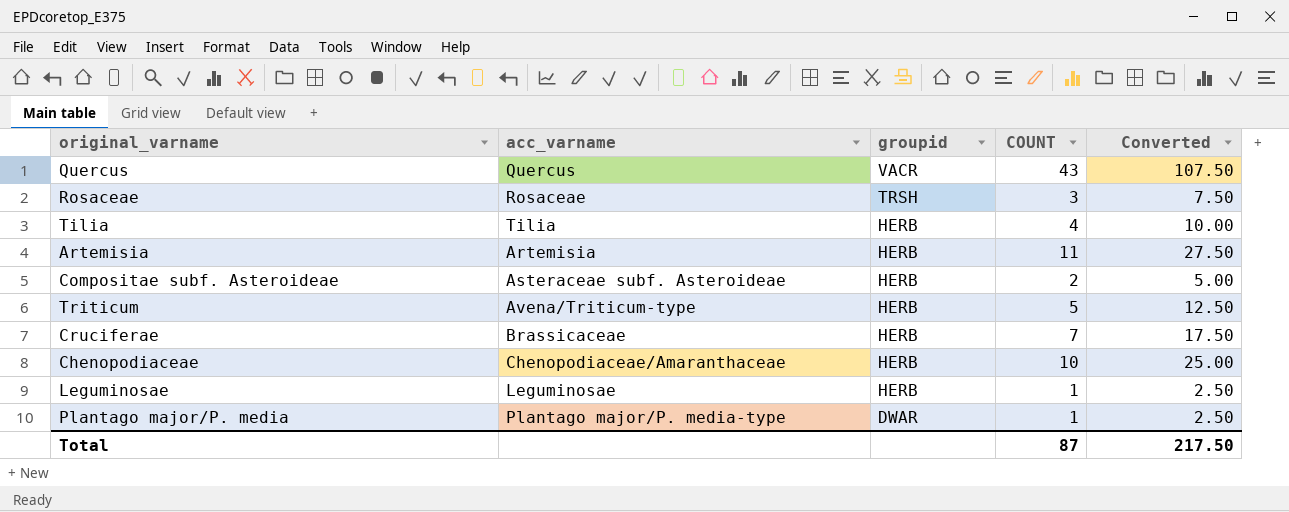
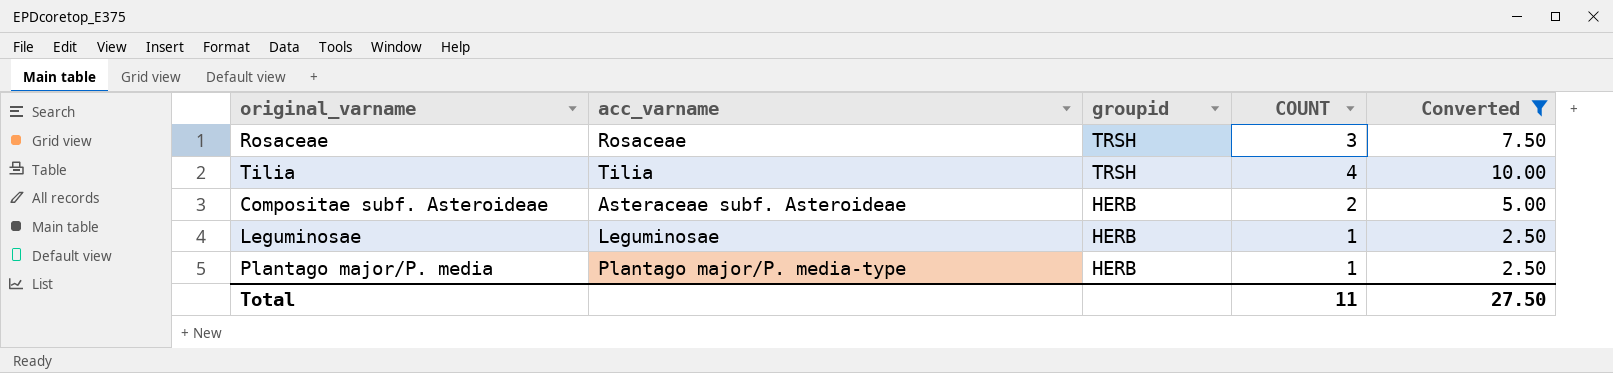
filter: none -> Converted <= 10.00
Tilia | groupid: HERB -> TRSH
Plantago major/P. media | groupid: DWAR -> HERB
Total | COUNT: 87 -> 11
Total | Converted: 217.50 -> 27.50

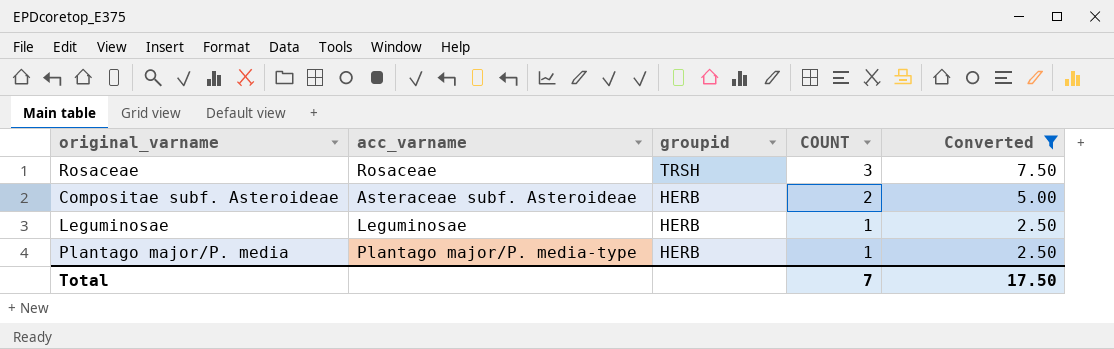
row Tilia: Tilia | TRSH | 4 | 10.00 -> none
Total | COUNT: 11 -> 7
Total | Converted: 27.50 -> 17.50

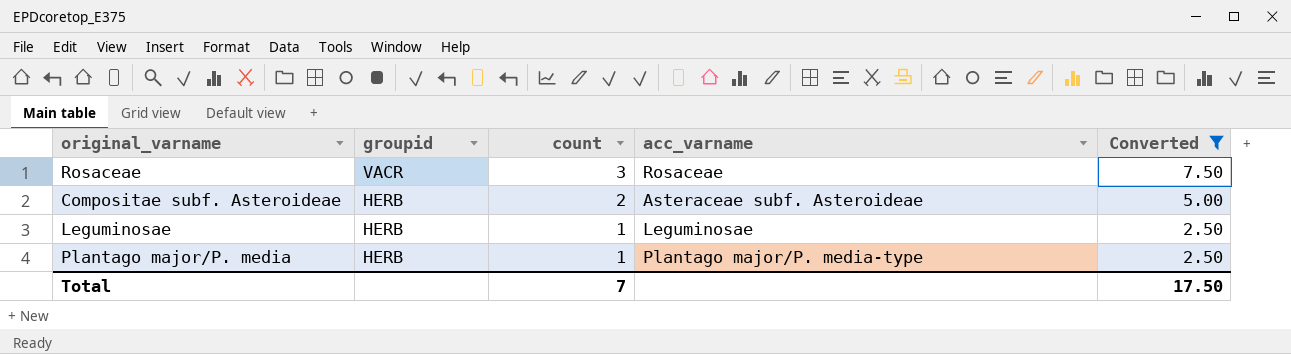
column name: COUNT -> count
column acc_varname | position: 2 -> 4
Rosaceae | groupid: TRSH -> VACR

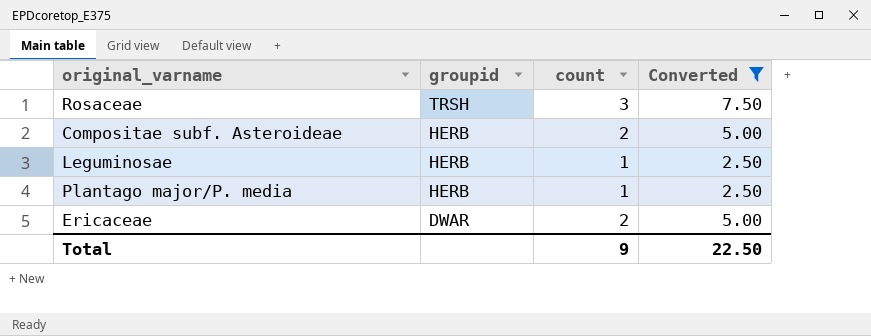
column acc_varname | position: 4 -> none
Rosaceae | groupid: VACR -> TRSH
row Ericaceae: none -> DWAR | 2 | 5.00
Total | count: 7 -> 9
Total | Converted: 17.50 -> 22.50

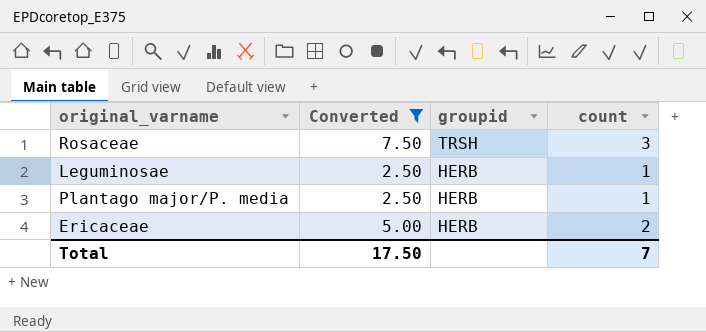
column Converted | position: 4 -> 2
row Compositae subf. Asteroideae: HERB | 2 | 5.00 -> none
Ericaceae | groupid: DWAR -> HERB
Total | Converted: 22.50 -> 17.50
Total | count: 9 -> 7

